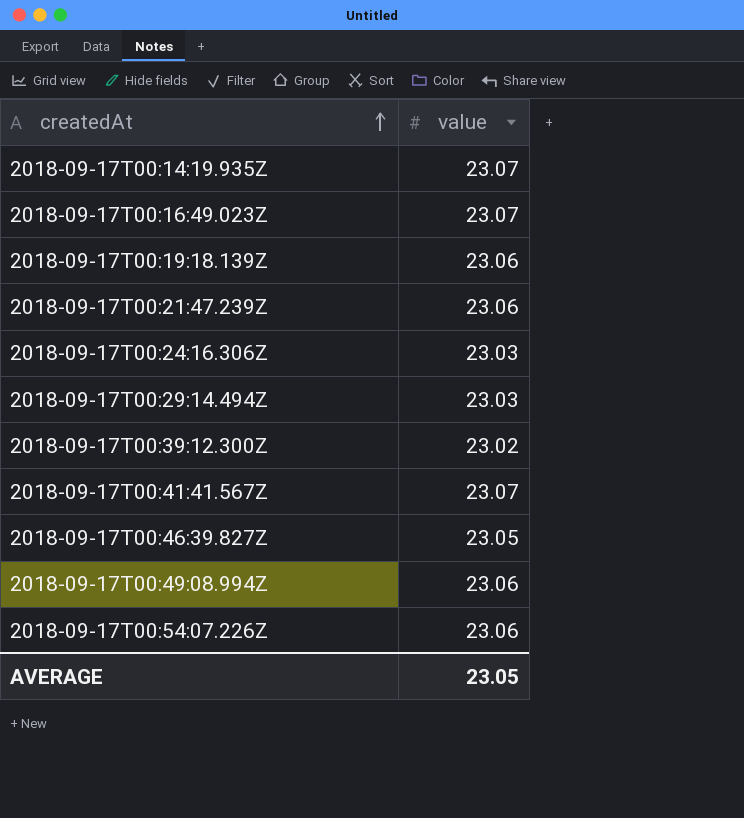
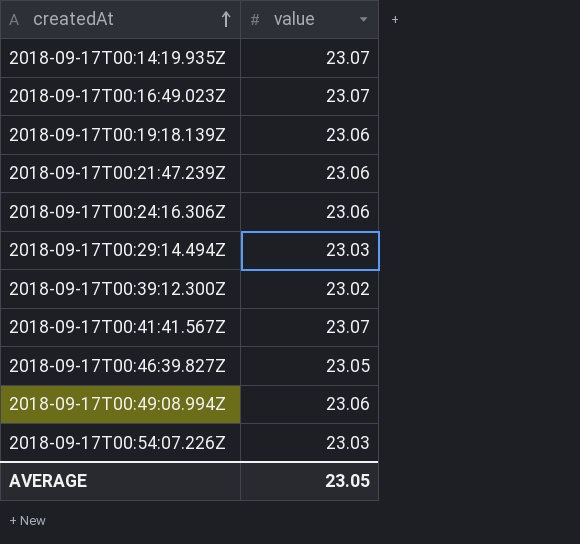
2018-09-17T00:24:16.306Z | value: 23.03 -> 23.06
2018-09-17T00:54:07.226Z | value: 23.06 -> 23.03

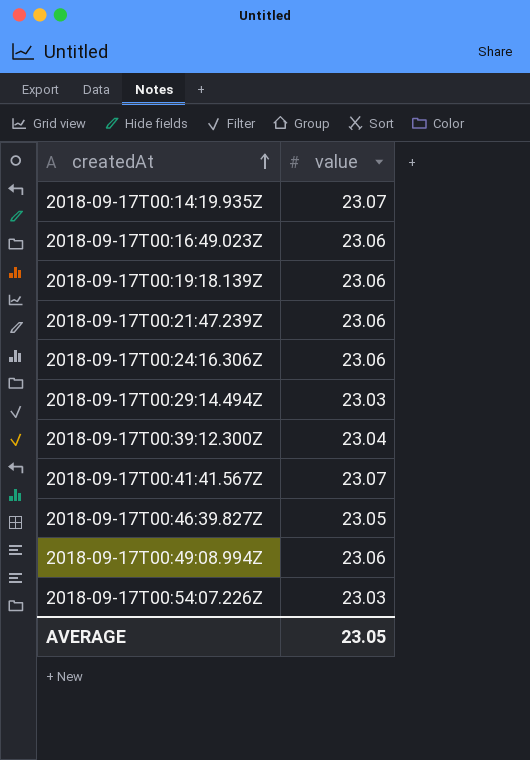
2018-09-17T00:16:49.023Z | value: 23.07 -> 23.06
2018-09-17T00:39:12.300Z | value: 23.02 -> 23.04

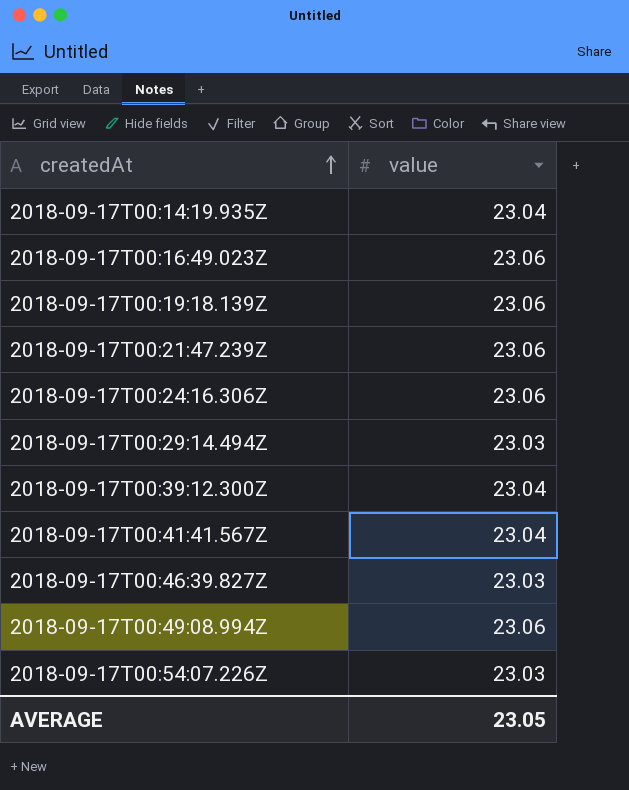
2018-09-17T00:14:19.935Z | value: 23.07 -> 23.04
2018-09-17T00:41:41.567Z | value: 23.07 -> 23.04
2018-09-17T00:46:39.827Z | value: 23.05 -> 23.03

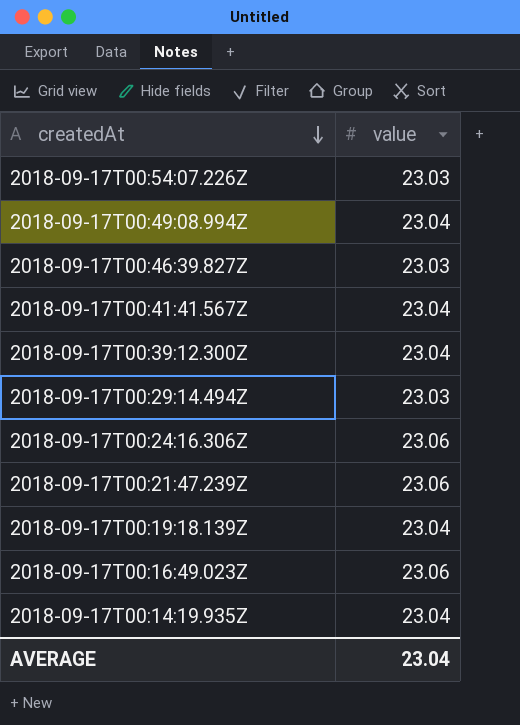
row order: createdAt ascending -> createdAt descending
2018-09-17T00:49:08.994Z | value: 23.06 -> 23.04
2018-09-17T00:19:18.139Z | value: 23.06 -> 23.04
AVERAGE | value: 23.05 -> 23.04

